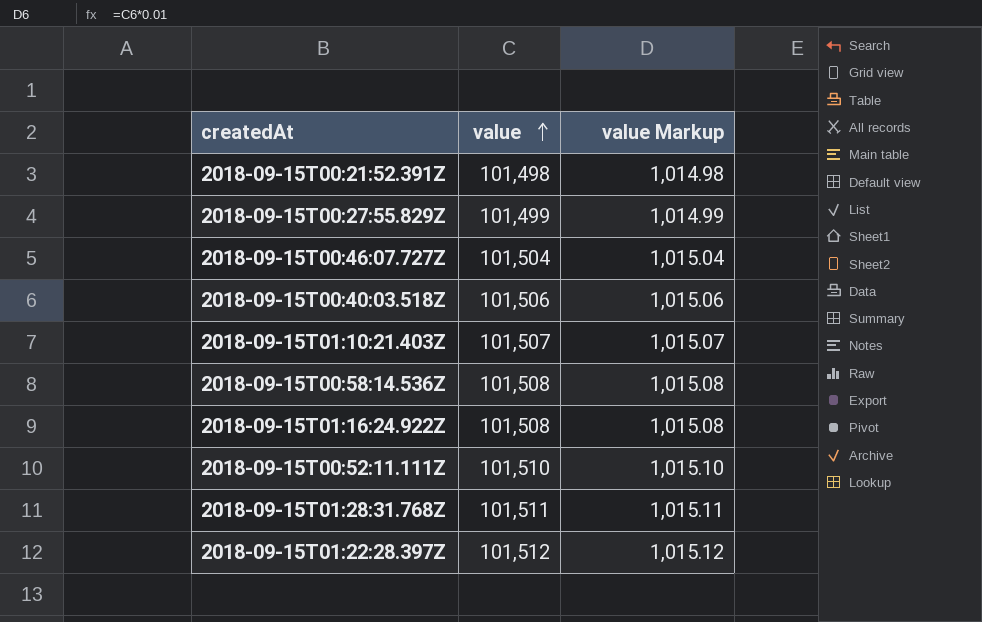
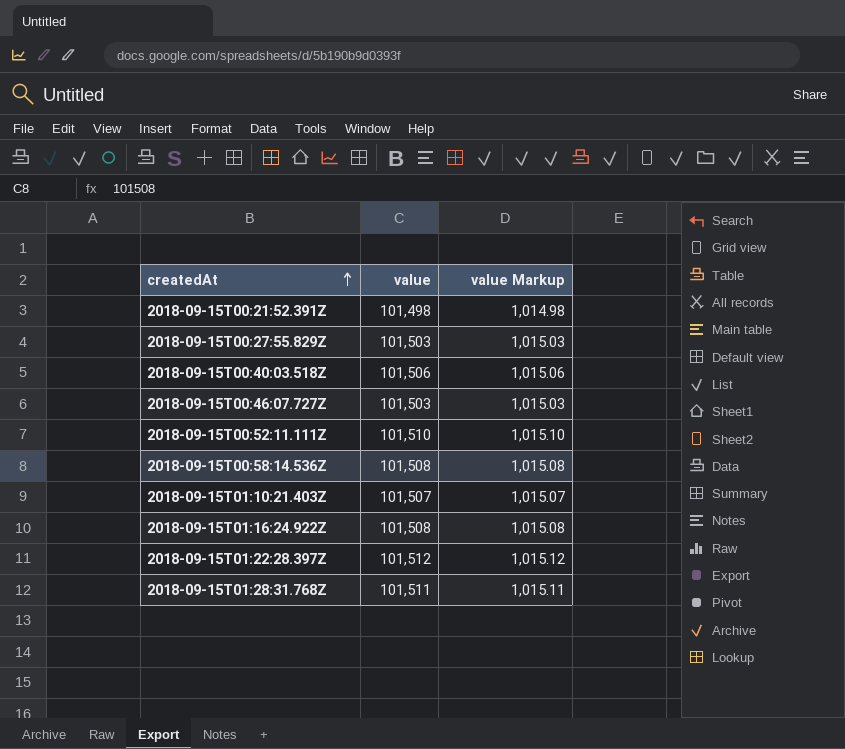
row order: value ascending -> createdAt ascending
2018-09-15T00:27:55.829Z | value: 101,499 -> 101,503
2018-09-15T00:27:55.829Z | value Markup: 1,014.99 -> 1,015.03
2018-09-15T00:46:07.727Z | value: 101,504 -> 101,503
2018-09-15T00:46:07.727Z | value Markup: 1,015.04 -> 1,015.03

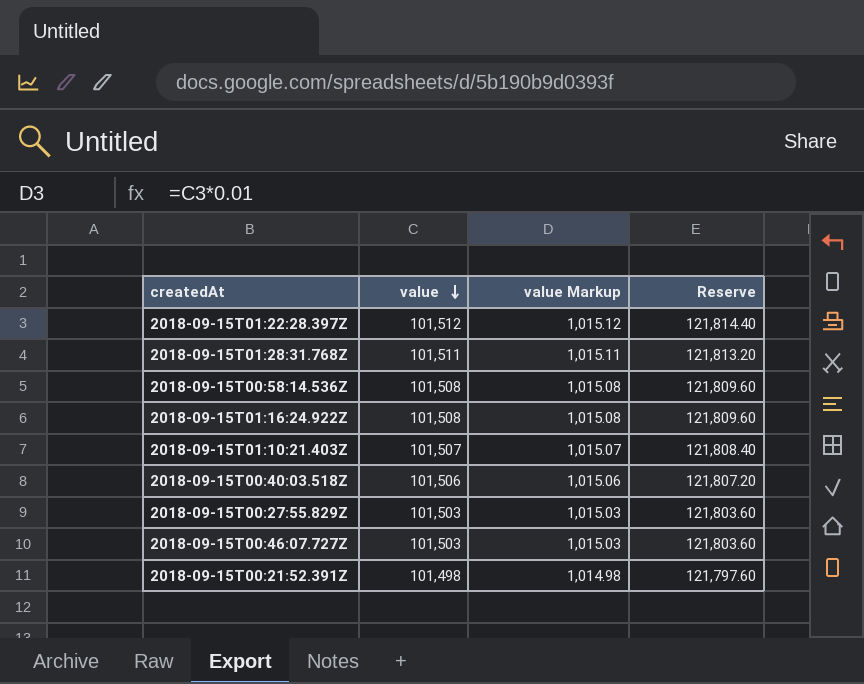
row order: createdAt ascending -> value descending
column Reserve | formula: none -> [value] * 1.2
row 2018-09-15T00:52:11.111Z: 101,510 | 1,015.10 -> none

